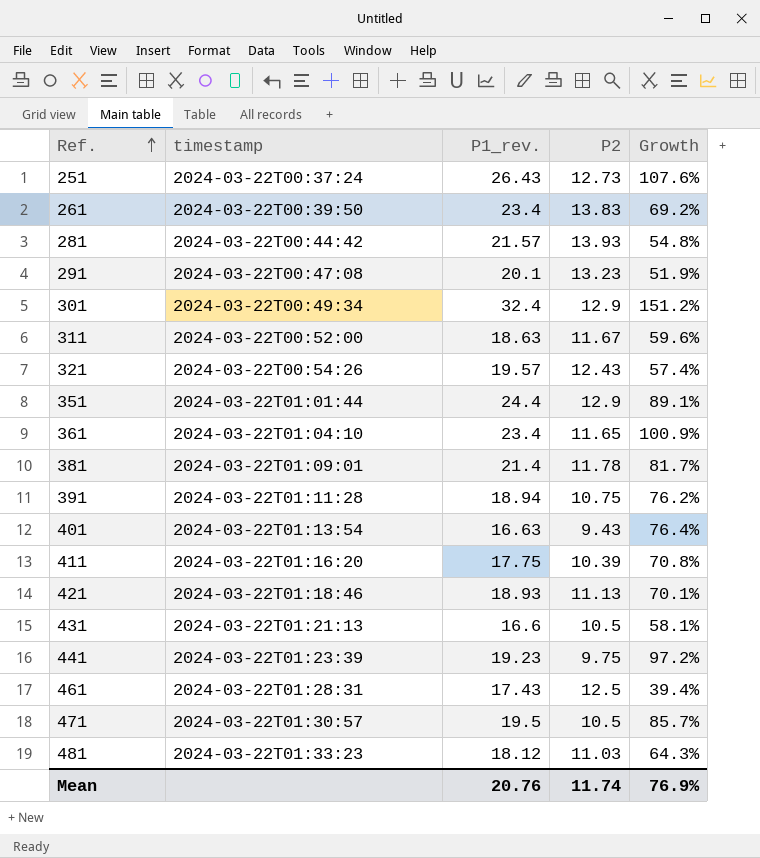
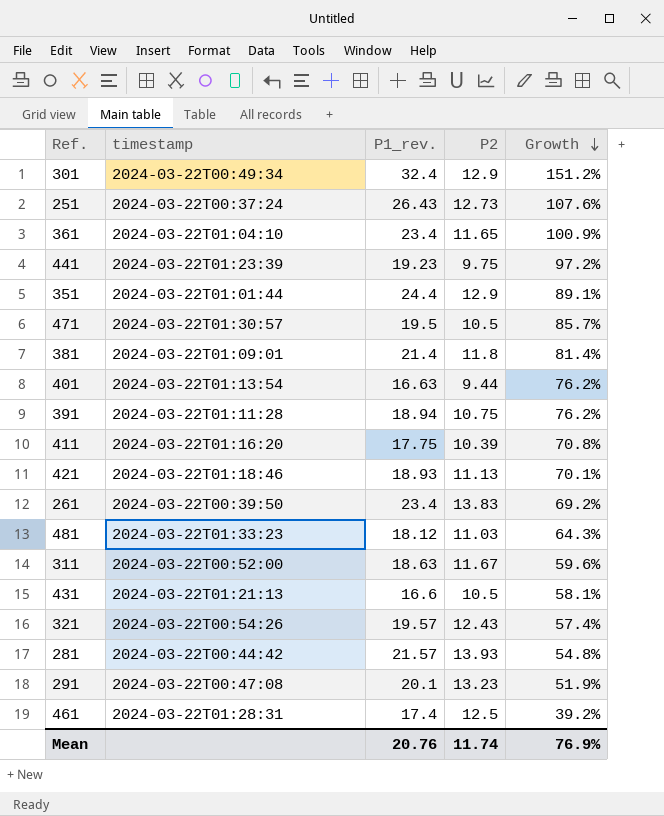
row order: Ref. ascending -> Growth descending
381 | P2: 11.78 -> 11.8
381 | Growth: 81.7% -> 81.4%
401 | P2: 9.43 -> 9.44
401 | Growth: 76.4% -> 76.2%
461 | P1_rev.: 17.43 -> 17.4
461 | Growth: 39.4% -> 39.2%

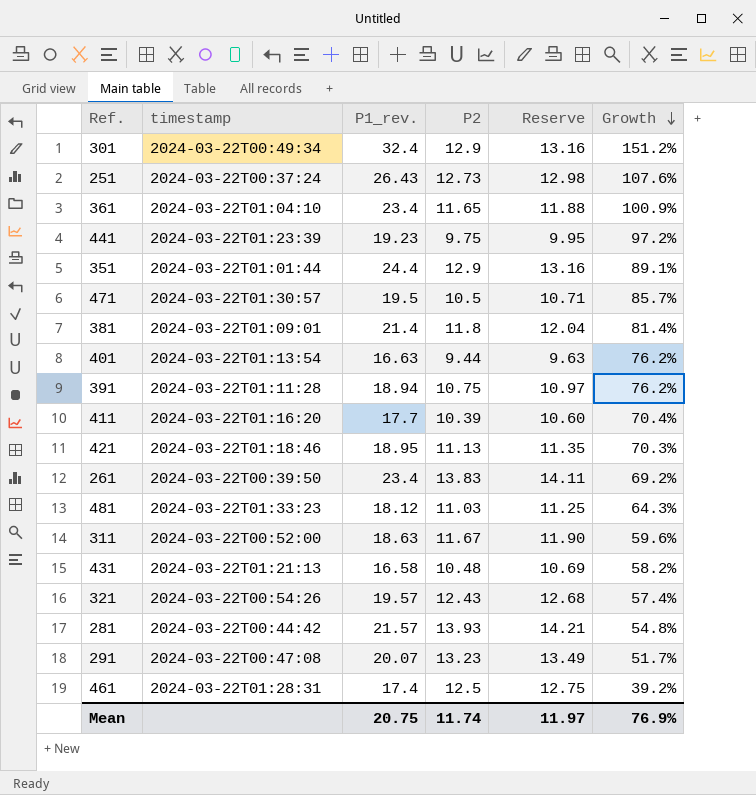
column Reserve | formula: none -> [P2] * 1.02
411 | P1_rev.: 17.75 -> 17.7
411 | Growth: 70.8% -> 70.4%
421 | P1_rev.: 18.93 -> 18.95
421 | Growth: 70.1% -> 70.3%
431 | P1_rev.: 16.6 -> 16.58
431 | P2: 10.5 -> 10.48
431 | Growth: 58.1% -> 58.2%
291 | P1_rev.: 20.1 -> 20.07
291 | Growth: 51.9% -> 51.7%
Mean | P1_rev.: 20.76 -> 20.75

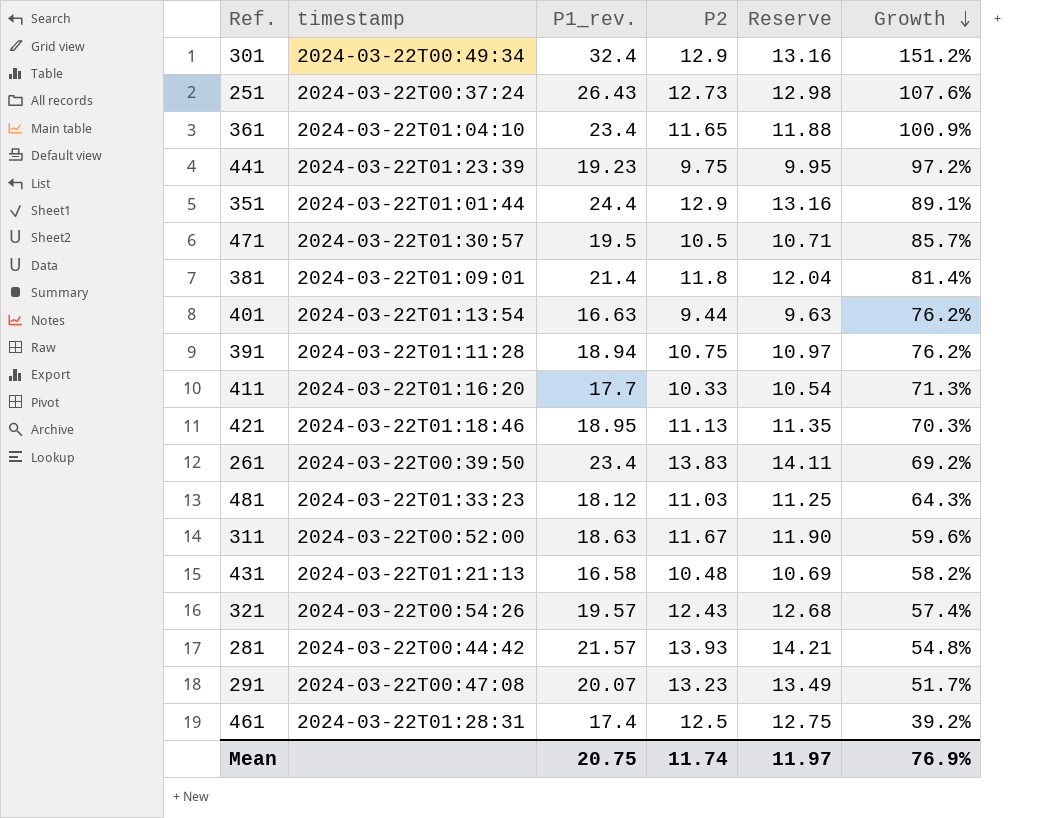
411 | P2: 10.39 -> 10.33
411 | Reserve: 10.60 -> 10.54
411 | Growth: 70.4% -> 71.3%

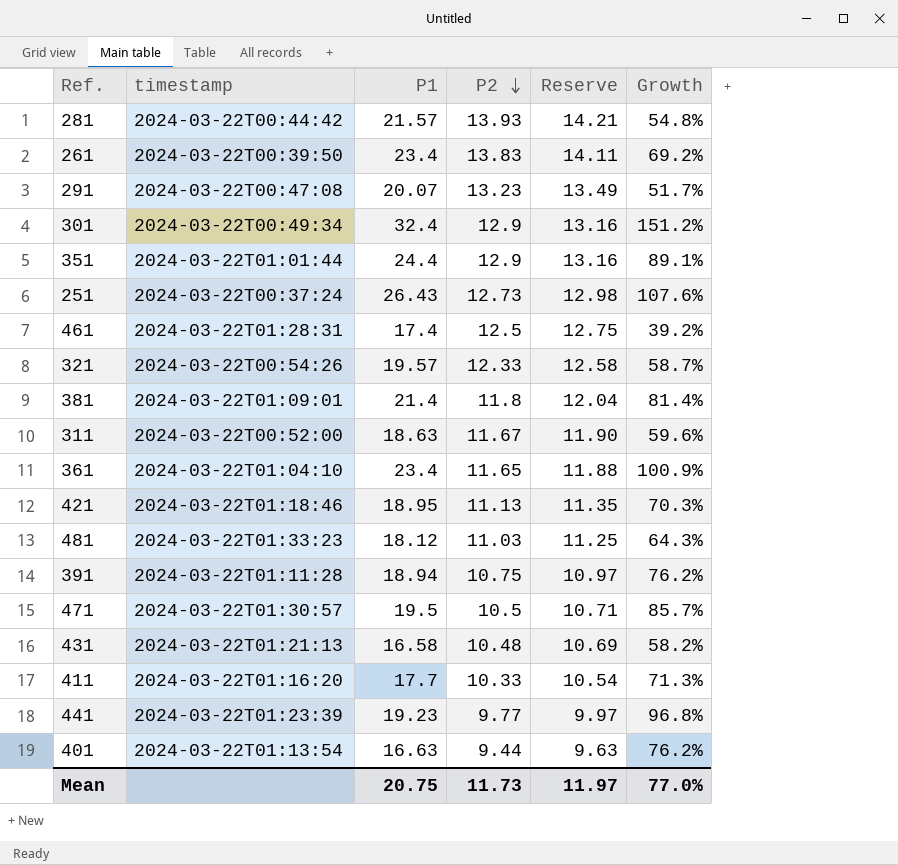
row order: Growth descending -> P2 descending
column name: P1_rev. -> P1
321 | P2: 12.43 -> 12.33
321 | Reserve: 12.68 -> 12.58
321 | Growth: 57.4% -> 58.7%
441 | P2: 9.75 -> 9.77
441 | Reserve: 9.95 -> 9.97
441 | Growth: 97.2% -> 96.8%
Mean | P2: 11.74 -> 11.73
Mean | Growth: 76.9% -> 77.0%

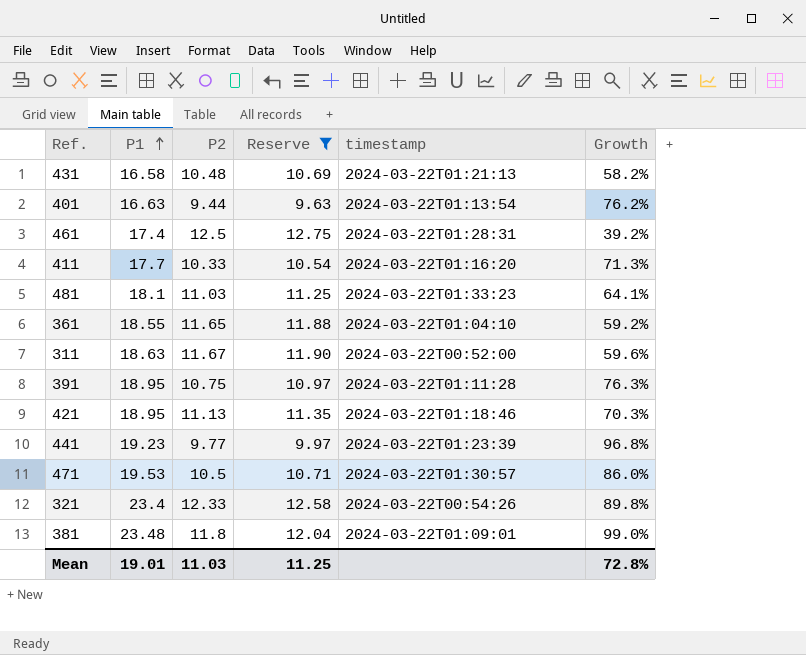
filter: none -> Reserve <= 12.75
row order: P2 descending -> P1 ascending
column timestamp | position: 2 -> 5
481 | P1: 18.12 -> 18.1
481 | Growth: 64.3% -> 64.1%
361 | P1: 23.4 -> 18.55
361 | Growth: 100.9% -> 59.2%
391 | P1: 18.94 -> 18.95
391 | Growth: 76.2% -> 76.3%
471 | P1: 19.5 -> 19.53
471 | Growth: 85.7% -> 86.0%
321 | P1: 19.57 -> 23.4
321 | Growth: 58.7% -> 89.8%
381 | P1: 21.4 -> 23.48
381 | Growth: 81.4% -> 99.0%
Mean | P1: 20.75 -> 19.01
Mean | P2: 11.73 -> 11.03
Mean | Reserve: 11.97 -> 11.25
Mean | Growth: 77.0% -> 72.8%

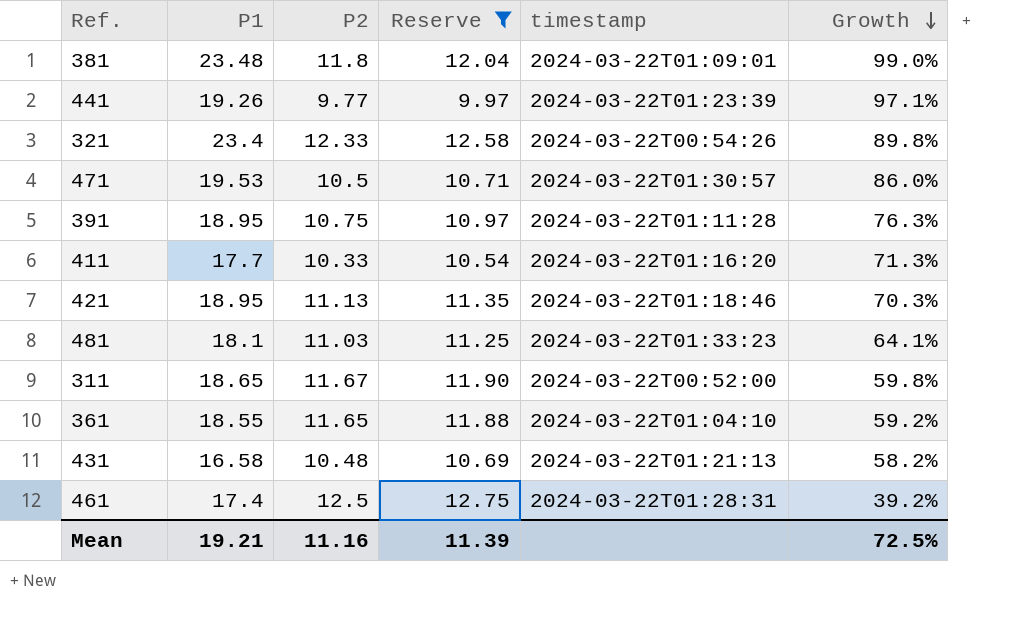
row order: P1 ascending -> Growth descending
row 401: 16.63 | 9.44 | 9.63 | 2024-03-22T01:13:54 | 76.2% -> none
441 | P1: 19.23 -> 19.26
441 | Growth: 96.8% -> 97.1%
311 | P1: 18.63 -> 18.65
311 | Growth: 59.6% -> 59.8%
Mean | P1: 19.01 -> 19.21
Mean | P2: 11.03 -> 11.16
Mean | Reserve: 11.25 -> 11.39
Mean | Growth: 72.8% -> 72.5%

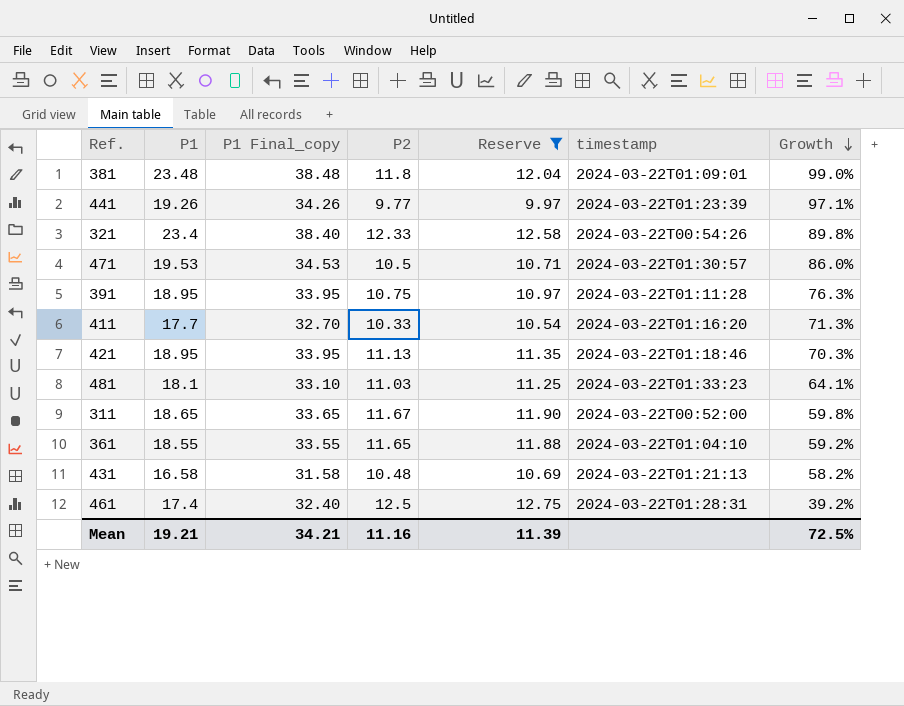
column P1 Final_copy | formula: none -> [P1] + 15

